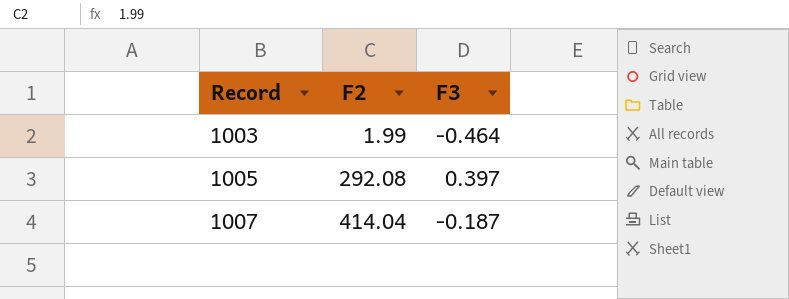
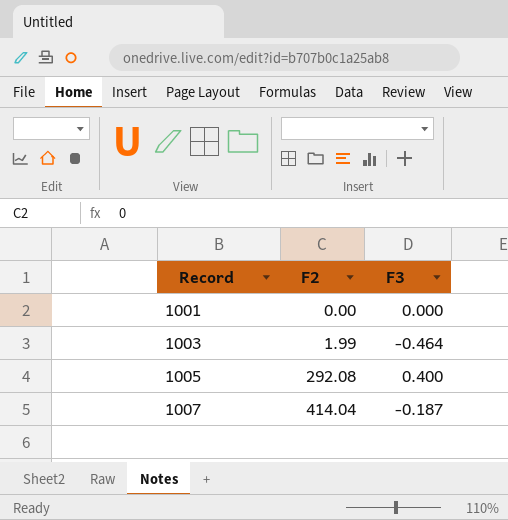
row 1001: none -> 0.00 | 0.000
1005 | F3: 0.397 -> 0.400

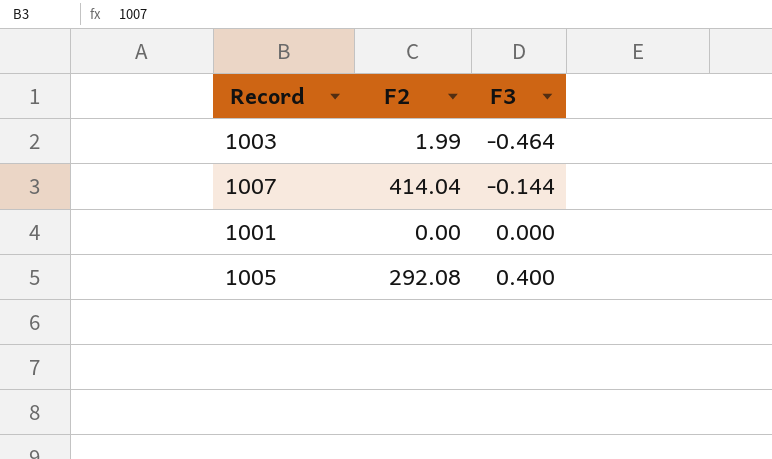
row order: Record ascending -> F3 ascending
1007 | F3: -0.187 -> -0.144

